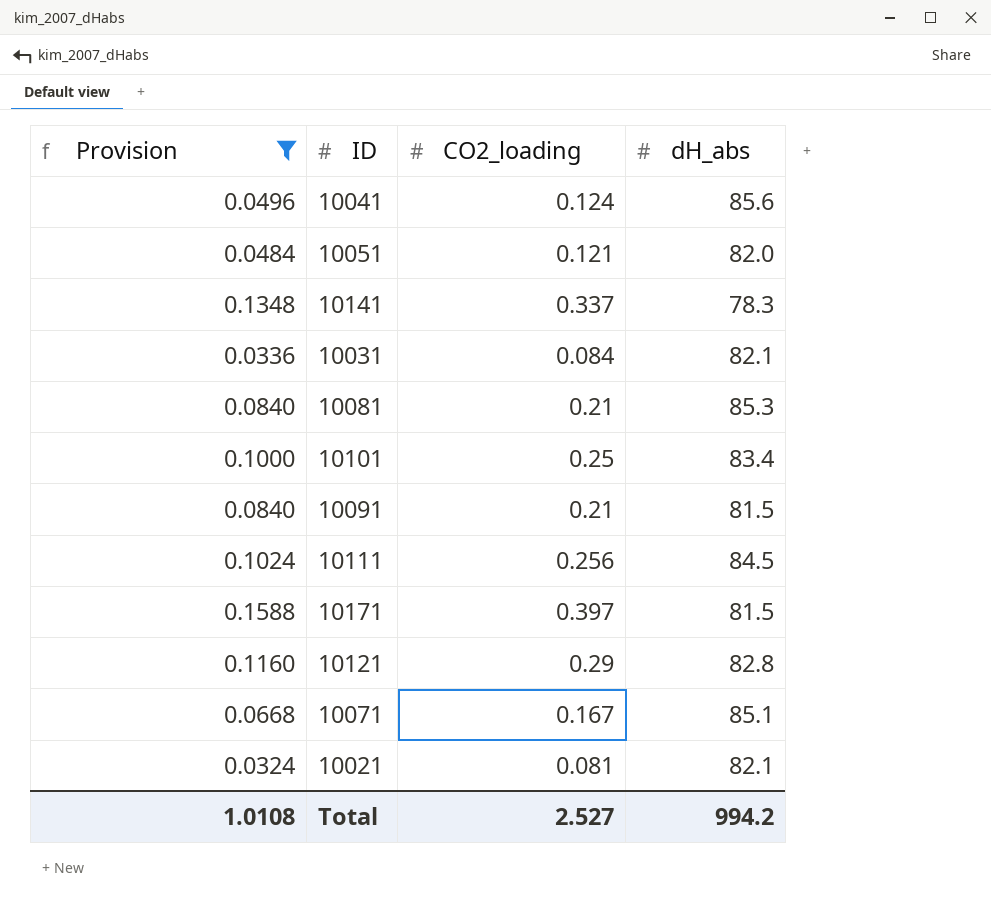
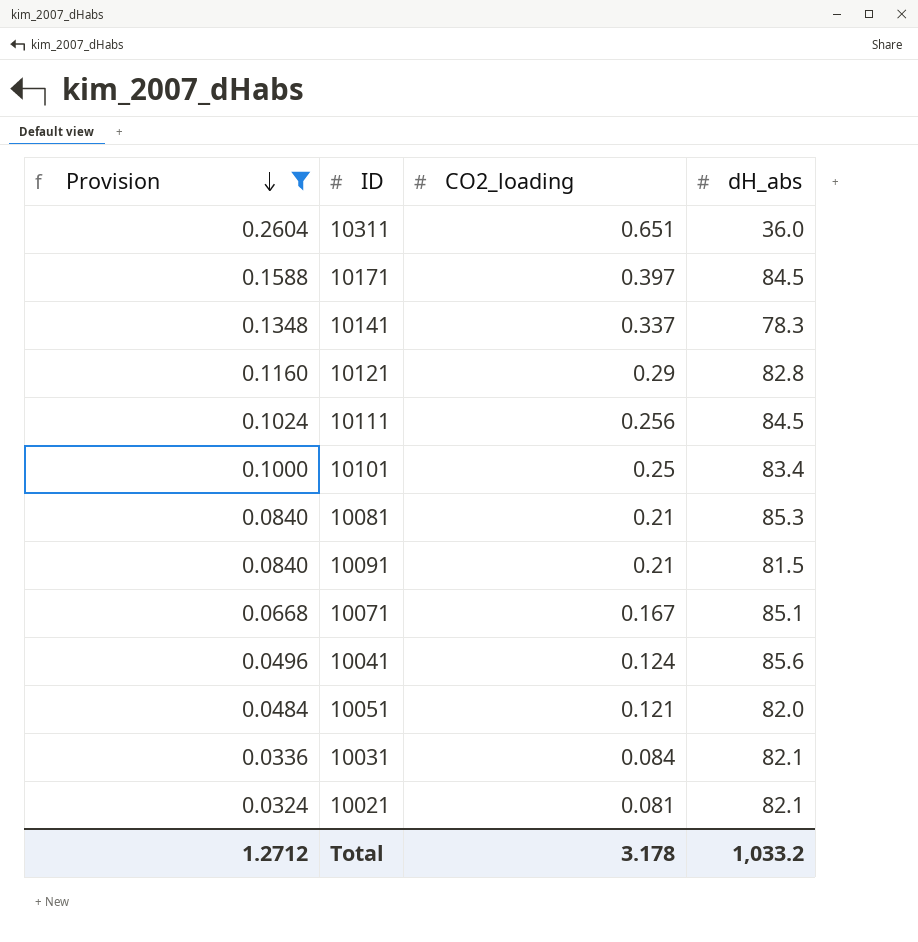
row order: none -> Provision descending
row 10311: none -> 0.2604 | 0.651 | 36.0
10171 | dH_abs: 81.5 -> 84.5
Total | Provision: 1.0108 -> 1.2712
Total | CO2_loading: 2.527 -> 3.178
Total | dH_abs: 994.2 -> 1,033.2

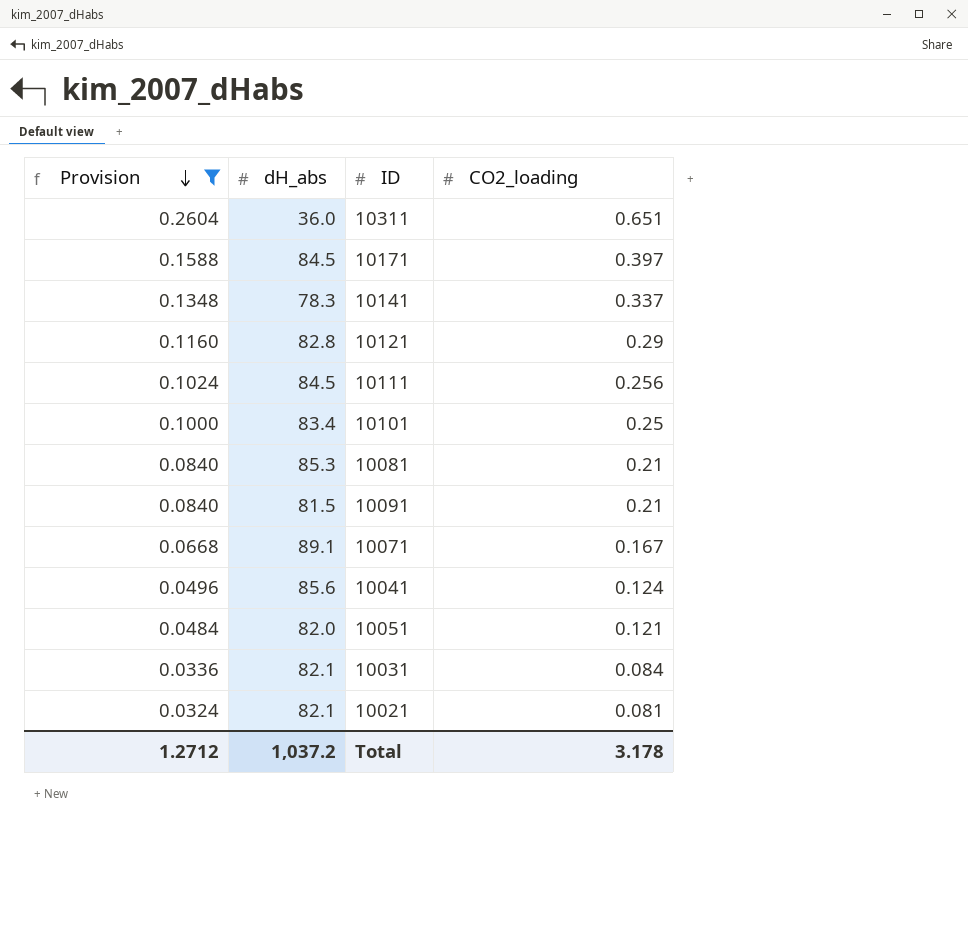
column dH_abs | position: 4 -> 2
10071 | dH_abs: 85.1 -> 89.1
Total | dH_abs: 1,033.2 -> 1,037.2

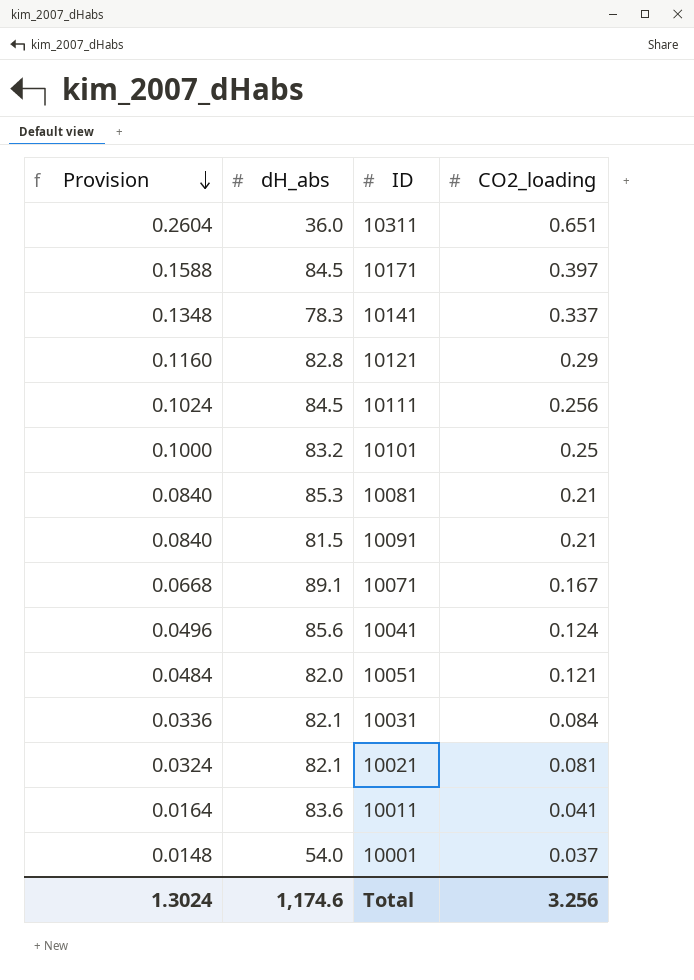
filter: Provision >= 0.0324 -> none
10101 | dH_abs: 83.4 -> 83.2
Total | Provision: 1.2712 -> 1.3024
Total | dH_abs: 1,037.2 -> 1,174.6
Total | CO2_loading: 3.178 -> 3.256

